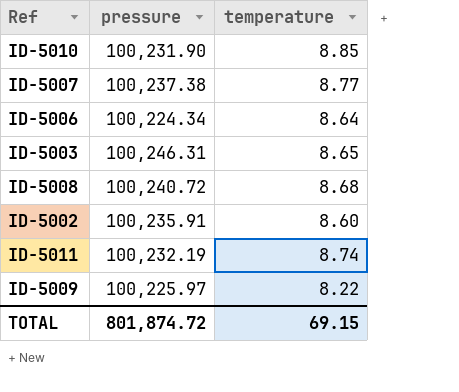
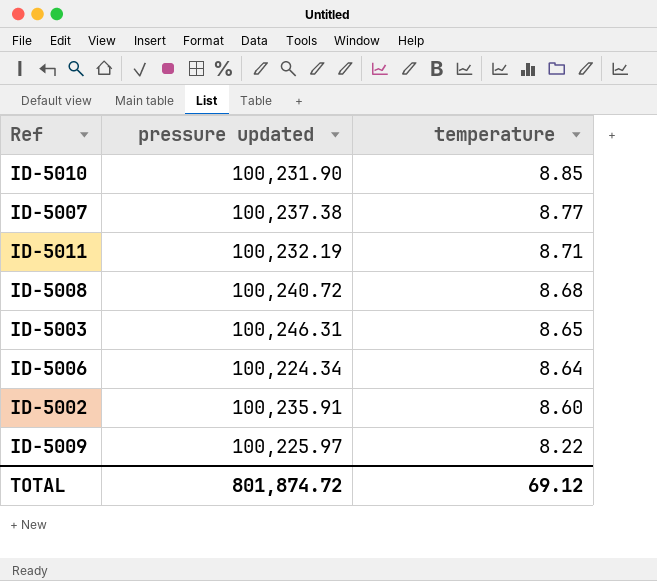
row order: none -> temperature descending
column name: pressure -> pressure updated
ID-5011 | temperature: 8.74 -> 8.71
TOTAL | temperature: 69.15 -> 69.12

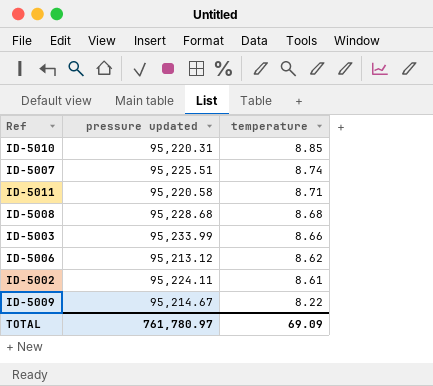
ID-5010 | pressure updated: 100,231.90 -> 95,220.31
ID-5007 | pressure updated: 100,237.38 -> 95,225.51
ID-5007 | temperature: 8.77 -> 8.74
ID-5011 | pressure updated: 100,232.19 -> 95,220.58
ID-5008 | pressure updated: 100,240.72 -> 95,228.68
ID-5003 | pressure updated: 100,246.31 -> 95,233.99
ID-5003 | temperature: 8.65 -> 8.66
ID-5006 | pressure updated: 100,224.34 -> 95,213.12
ID-5006 | temperature: 8.64 -> 8.62
ID-5002 | pressure updated: 100,235.91 -> 95,224.11
ID-5002 | temperature: 8.60 -> 8.61
ID-5009 | pressure updated: 100,225.97 -> 95,214.67
TOTAL | pressure updated: 801,874.72 -> 761,780.97
TOTAL | temperature: 69.12 -> 69.09

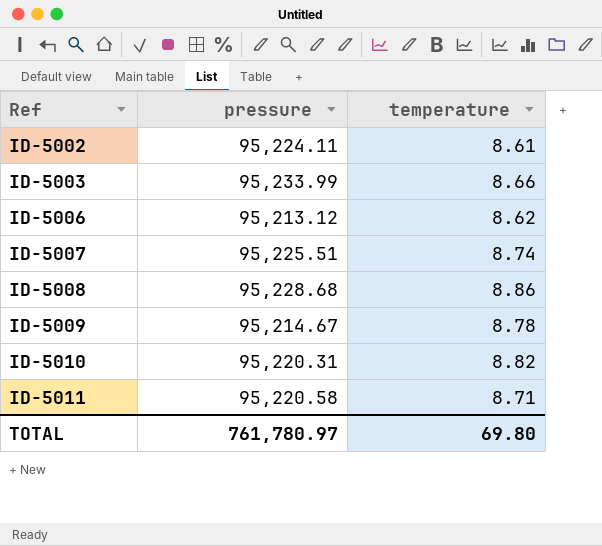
row order: temperature descending -> Ref ascending
column name: pressure updated -> pressure
ID-5008 | temperature: 8.68 -> 8.86
ID-5009 | temperature: 8.22 -> 8.78
ID-5010 | temperature: 8.85 -> 8.82
TOTAL | temperature: 69.09 -> 69.80

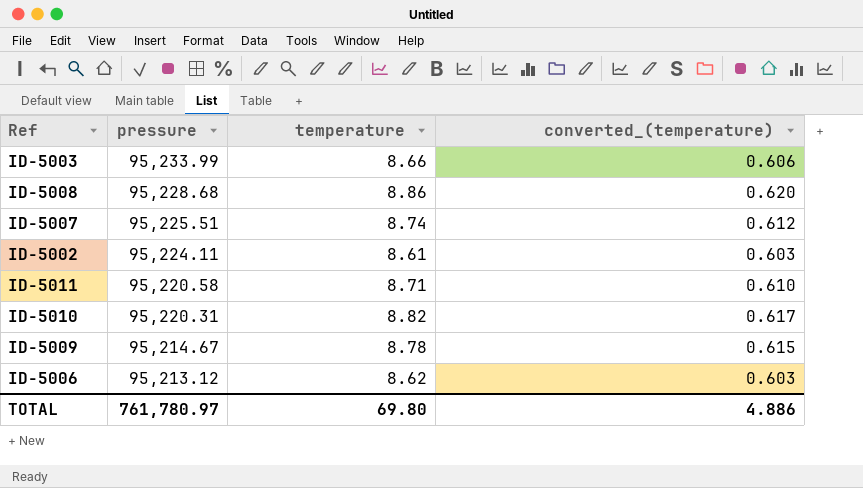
row order: Ref ascending -> pressure descending
column converted_(temperature) | formula: none -> [temperature] * 0.07

